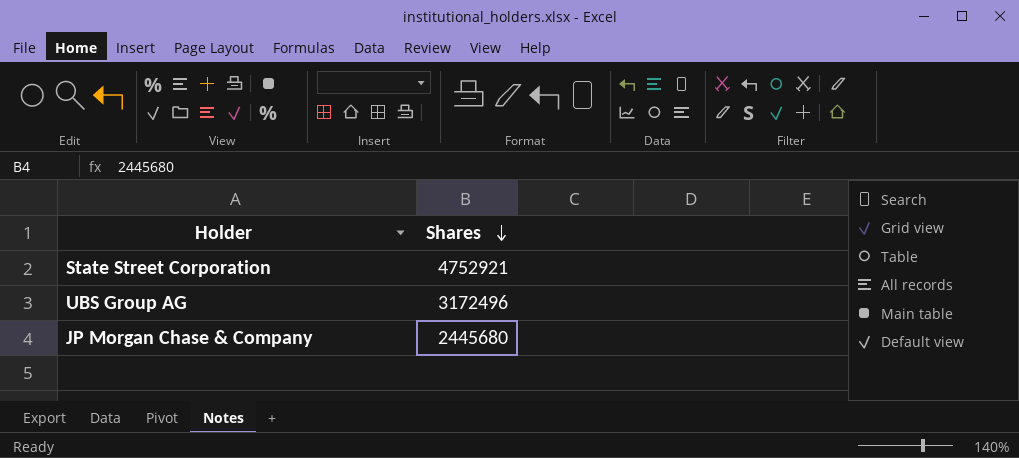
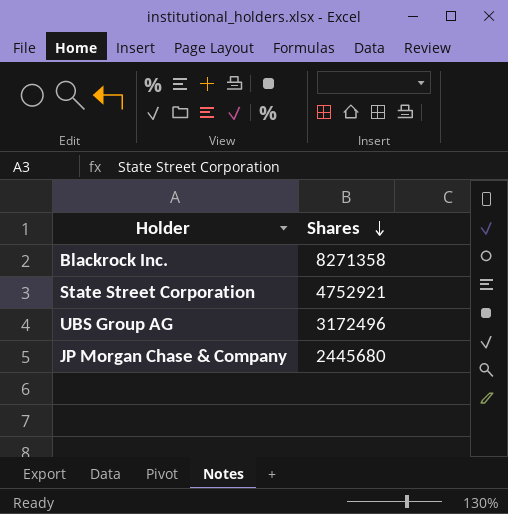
row Blackrock Inc.: none -> 8271358

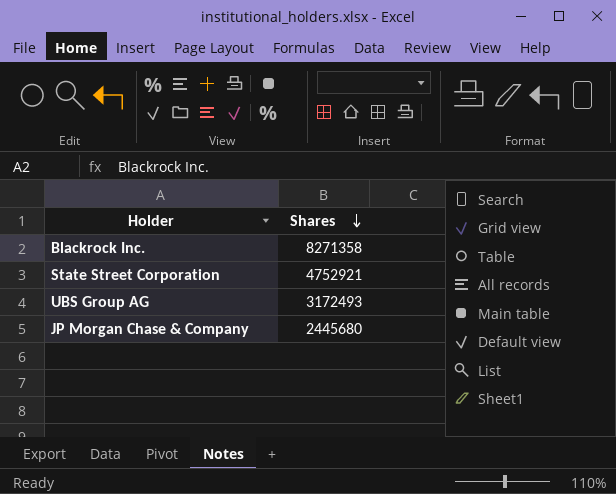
UBS Group AG | Shares: 3172496 -> 3172493

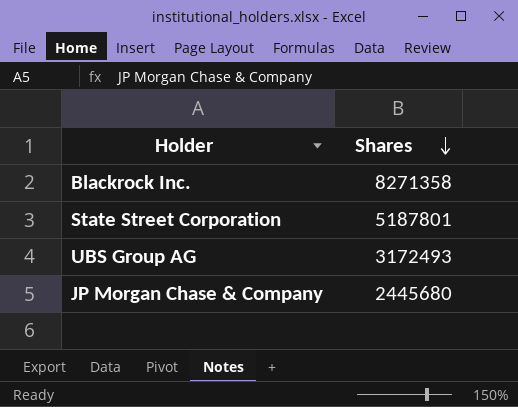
State Street Corporation | Shares: 4752921 -> 5187801

